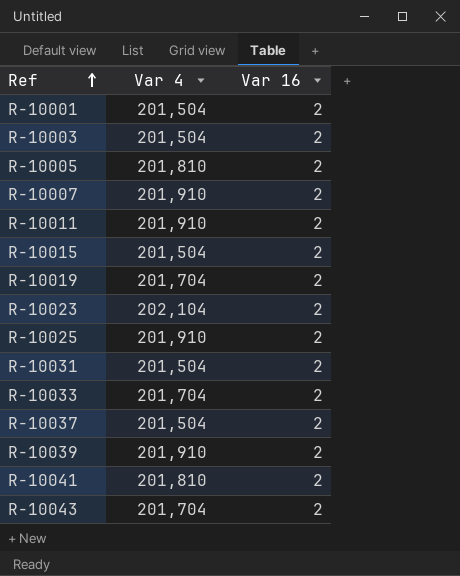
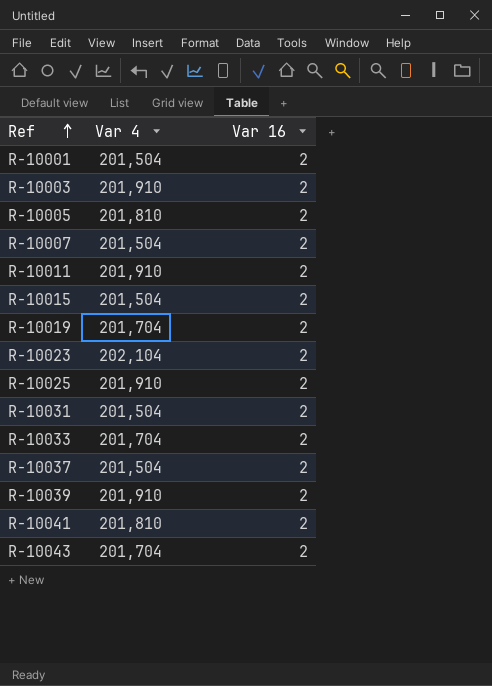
R-10003 | Var 4: 201,504 -> 201,910
R-10007 | Var 4: 201,910 -> 201,504

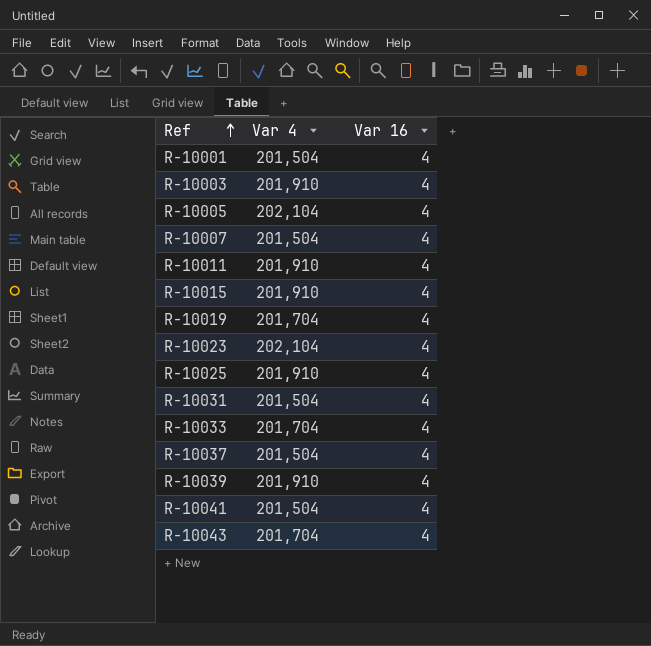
R-10001 | Var 16: 2 -> 4
R-10003 | Var 16: 2 -> 4
R-10005 | Var 4: 201,810 -> 202,104
R-10005 | Var 16: 2 -> 4
R-10007 | Var 16: 2 -> 4
R-10011 | Var 16: 2 -> 4
R-10015 | Var 4: 201,504 -> 201,910
R-10015 | Var 16: 2 -> 4
R-10019 | Var 16: 2 -> 4
R-10023 | Var 16: 2 -> 4
R-10025 | Var 16: 2 -> 4
R-10031 | Var 16: 2 -> 4
R-10033 | Var 16: 2 -> 4
R-10037 | Var 16: 2 -> 4
R-10039 | Var 16: 2 -> 4
R-10041 | Var 4: 201,810 -> 201,504
R-10041 | Var 16: 2 -> 4
R-10043 | Var 16: 2 -> 4

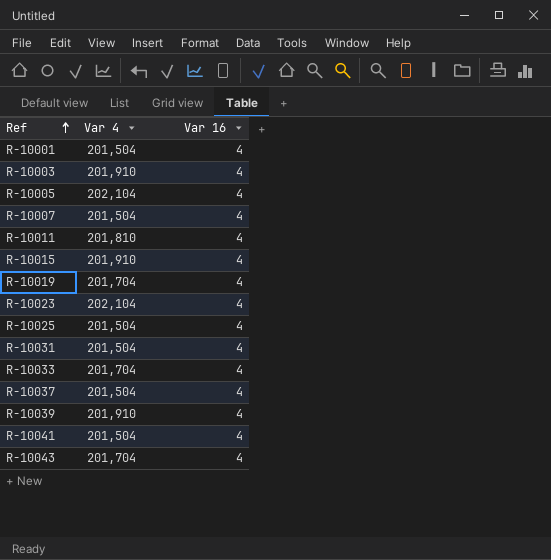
R-10011 | Var 4: 201,910 -> 201,810
R-10025 | Var 4: 201,910 -> 201,504

